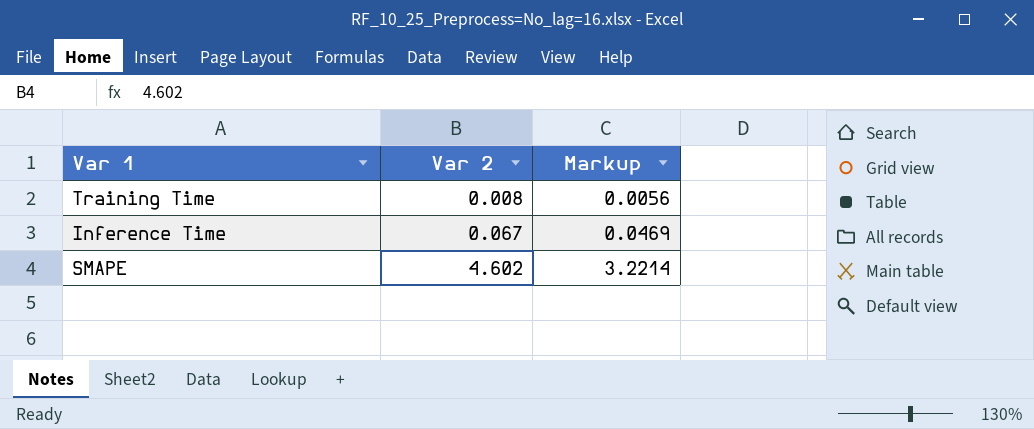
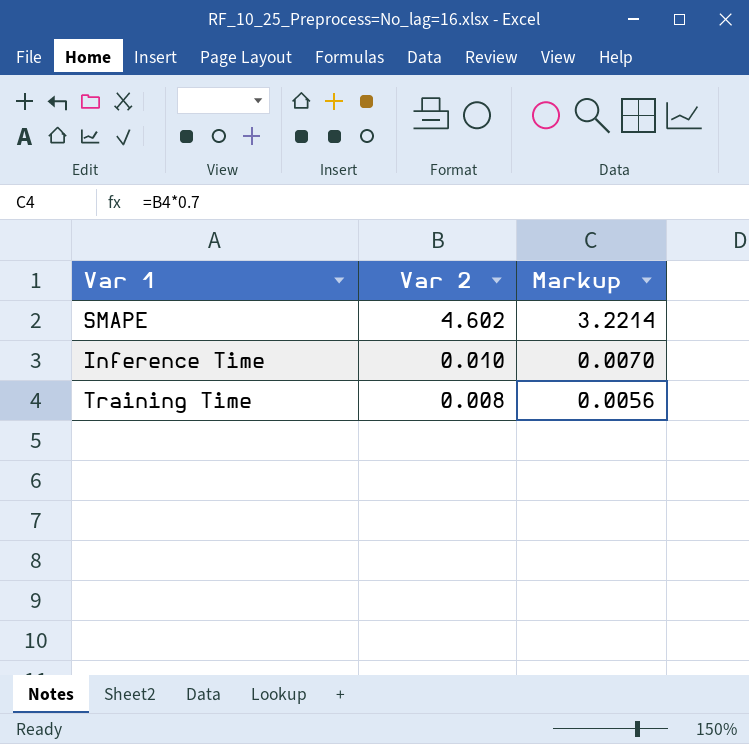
row order: Var 2 ascending -> Var 2 descending
Inference Time | Var 2: 0.067 -> 0.010
Inference Time | Markup: 0.0469 -> 0.0070

